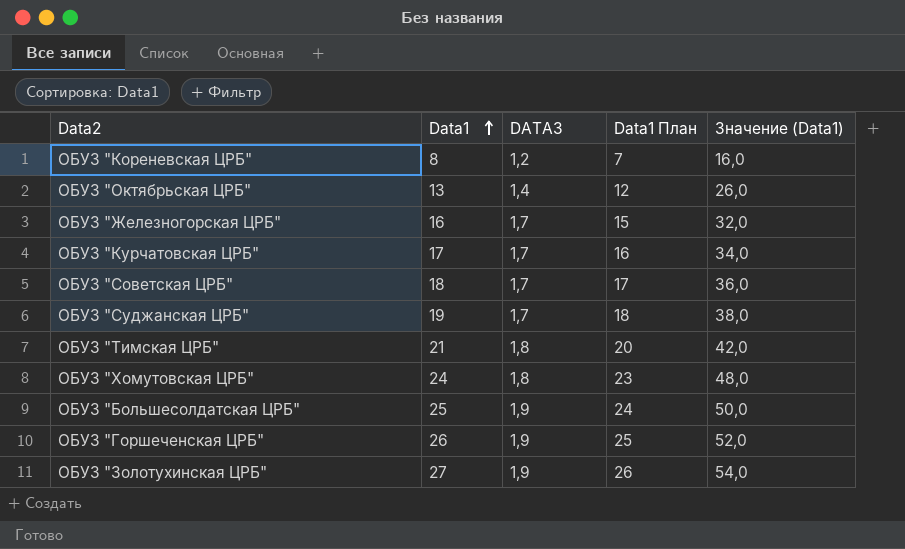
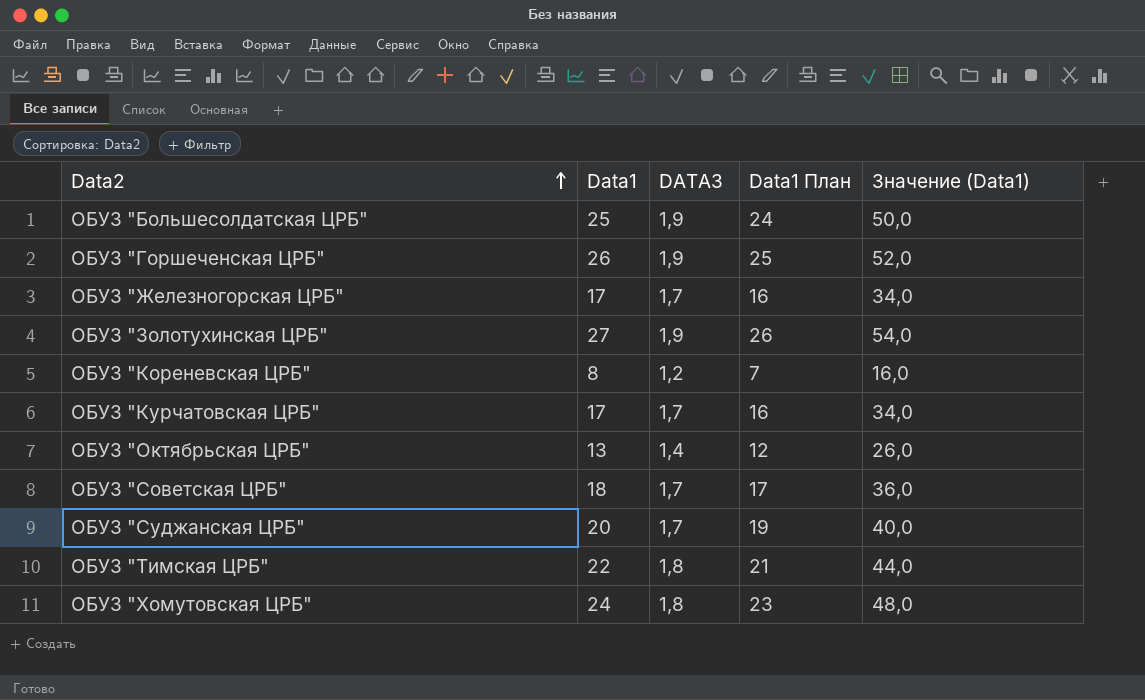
row order: Data1 ascending -> Data2 ascending
ОБУЗ "Железногорская ЦРБ" | Data1: 16 -> 17
ОБУЗ "Железногорская ЦРБ" | Data1 План: 15 -> 16
ОБУЗ "Железногорская ЦРБ" | Значение (Data1): 32,0 -> 34,0
ОБУЗ "Суджанская ЦРБ" | Data1: 19 -> 20
ОБУЗ "Суджанская ЦРБ" | Data1 План: 18 -> 19
ОБУЗ "Суджанская ЦРБ" | Значение (Data1): 38,0 -> 40,0
ОБУЗ "Тимская ЦРБ" | Data1: 21 -> 22
ОБУЗ "Тимская ЦРБ" | Data1 План: 20 -> 21
ОБУЗ "Тимская ЦРБ" | Значение (Data1): 42,0 -> 44,0

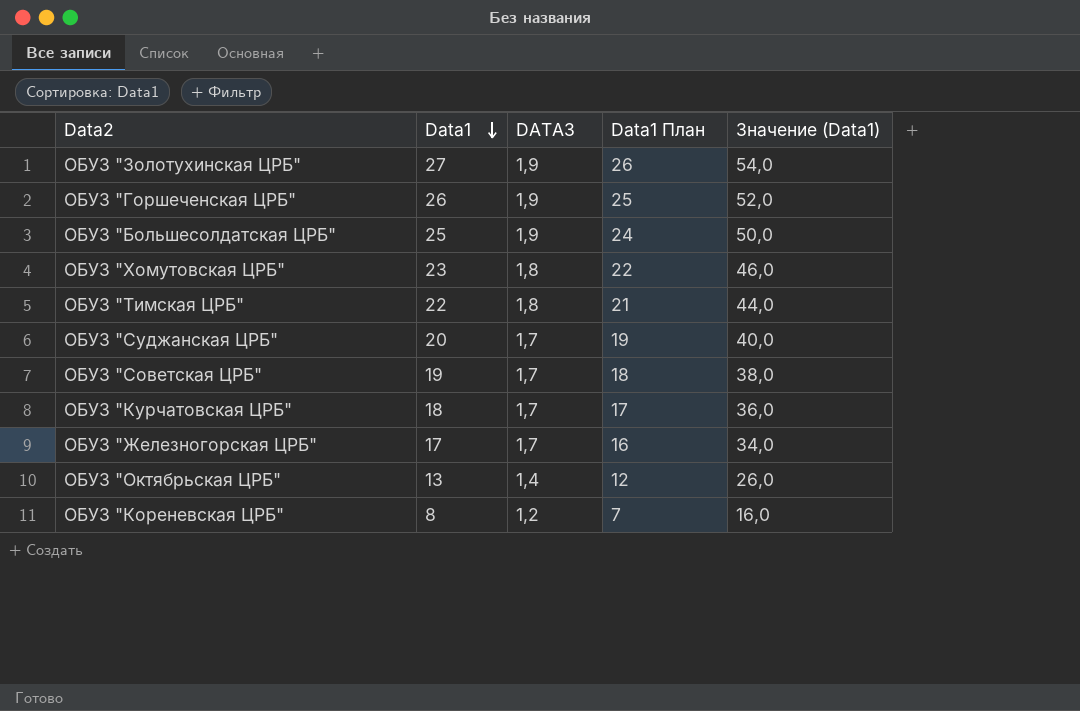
row order: Data2 ascending -> Data1 descending
ОБУЗ "Хомутовская ЦРБ" | Data1: 24 -> 23
ОБУЗ "Хомутовская ЦРБ" | Data1 План: 23 -> 22
ОБУЗ "Хомутовская ЦРБ" | Значение (Data1): 48,0 -> 46,0
ОБУЗ "Советская ЦРБ" | Data1: 18 -> 19
ОБУЗ "Советская ЦРБ" | Data1 План: 17 -> 18
ОБУЗ "Советская ЦРБ" | Значение (Data1): 36,0 -> 38,0
ОБУЗ "Курчатовская ЦРБ" | Data1: 17 -> 18
ОБУЗ "Курчатовская ЦРБ" | Data1 План: 16 -> 17
ОБУЗ "Курчатовская ЦРБ" | Значение (Data1): 34,0 -> 36,0

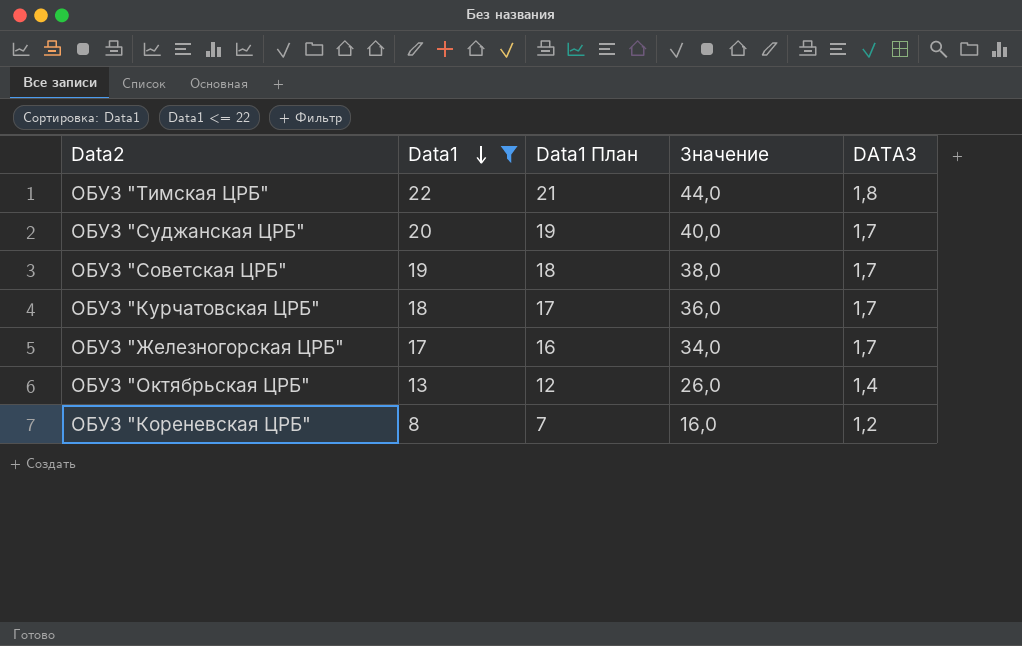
filter: none -> Data1 <= 22
column name: Значение (Data1) -> Значение
column DATA3 | position: 3 -> 5

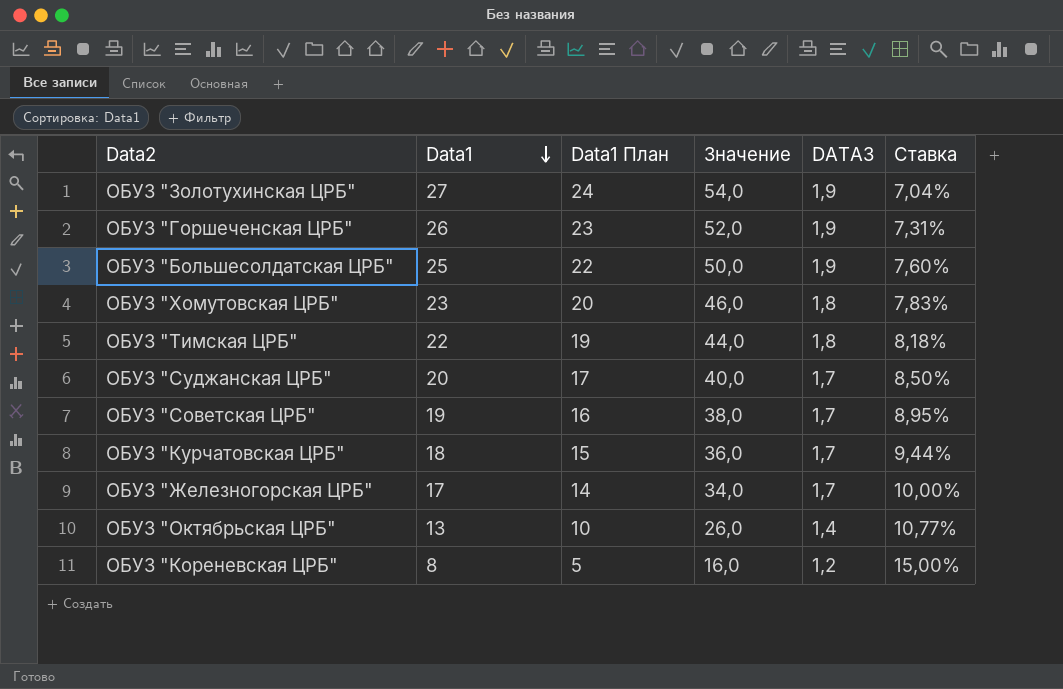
filter: Data1 <= 22 -> none
column Data1 План | formula: [Data1] - 1 -> [Data1] - 3
column Ставка | formula: none -> [DATA3] / [Data1]

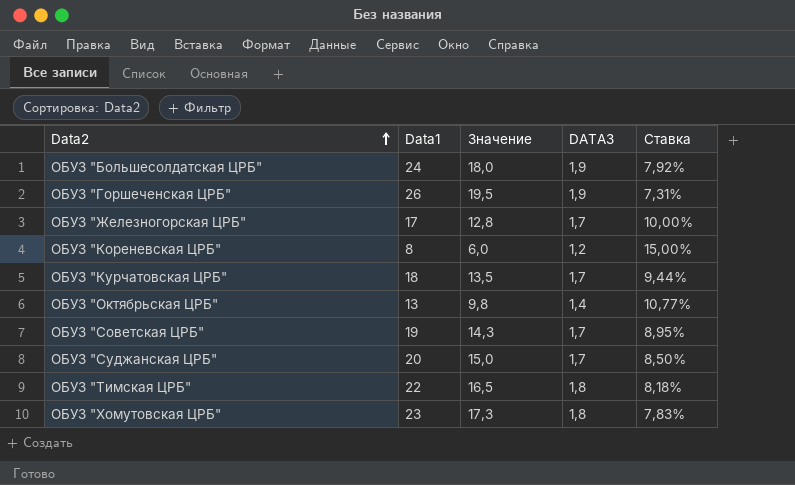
row order: Data1 descending -> Data2 ascending
column Data1 План | formula: [Data1] - 3 -> none
column Значение | formula: [Data1] * 2 -> [Data1] * 0,75
row ОБУЗ "Золотухинская ЦРБ": 27 | 24 | 54,0 | 1,9 | 7,04% -> none
ОБУЗ "Большесолдатская ЦРБ" | Data1: 25 -> 24
ОБУЗ "Большесолдатская ЦРБ" | Ставка: 7,60% -> 7,92%

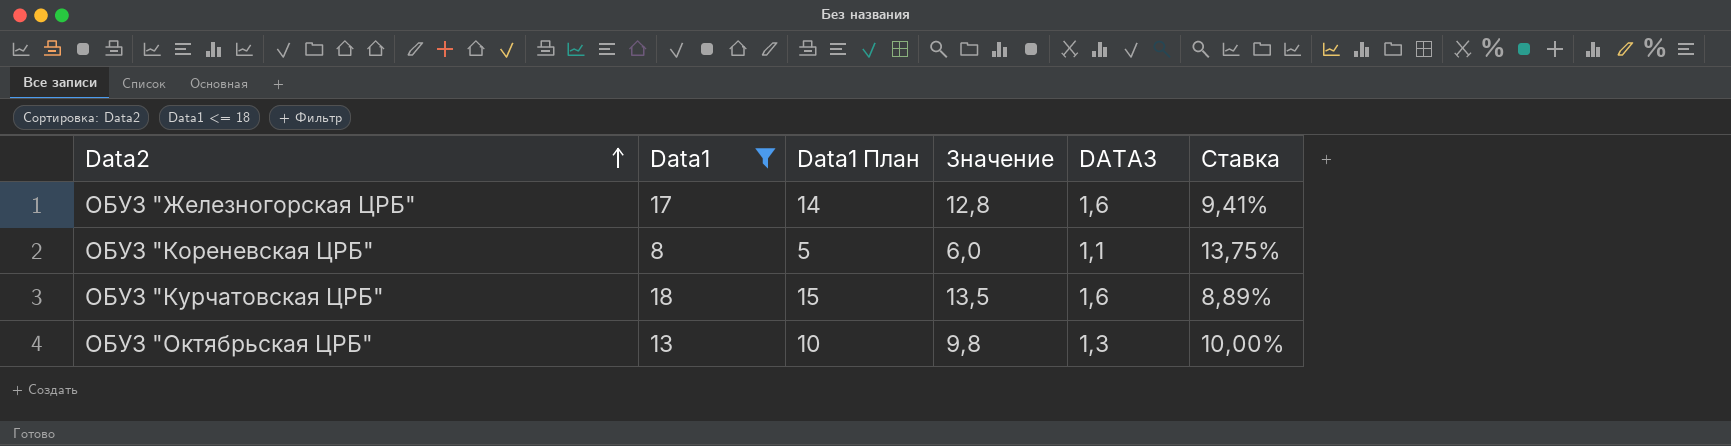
filter: none -> Data1 <= 18
column Data1 План | formula: none -> [Data1] - 3
ОБУЗ "Железногорская ЦРБ" | DATA3: 1,7 -> 1,6
ОБУЗ "Железногорская ЦРБ" | Ставка: 10,00% -> 9,41%
ОБУЗ "Кореневская ЦРБ" | DATA3: 1,2 -> 1,1
ОБУЗ "Кореневская ЦРБ" | Ставка: 15,00% -> 13,75%
ОБУЗ "Курчатовская ЦРБ" | DATA3: 1,7 -> 1,6
ОБУЗ "Курчатовская ЦРБ" | Ставка: 9,44% -> 8,89%
ОБУЗ "Октябрьская ЦРБ" | DATA3: 1,4 -> 1,3
ОБУЗ "Октябрьская ЦРБ" | Ставка: 10,77% -> 10,00%

